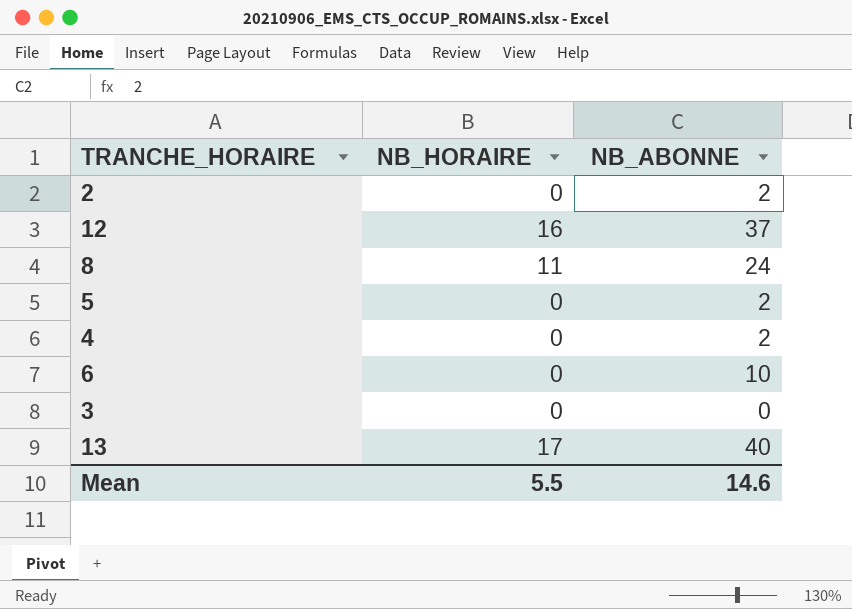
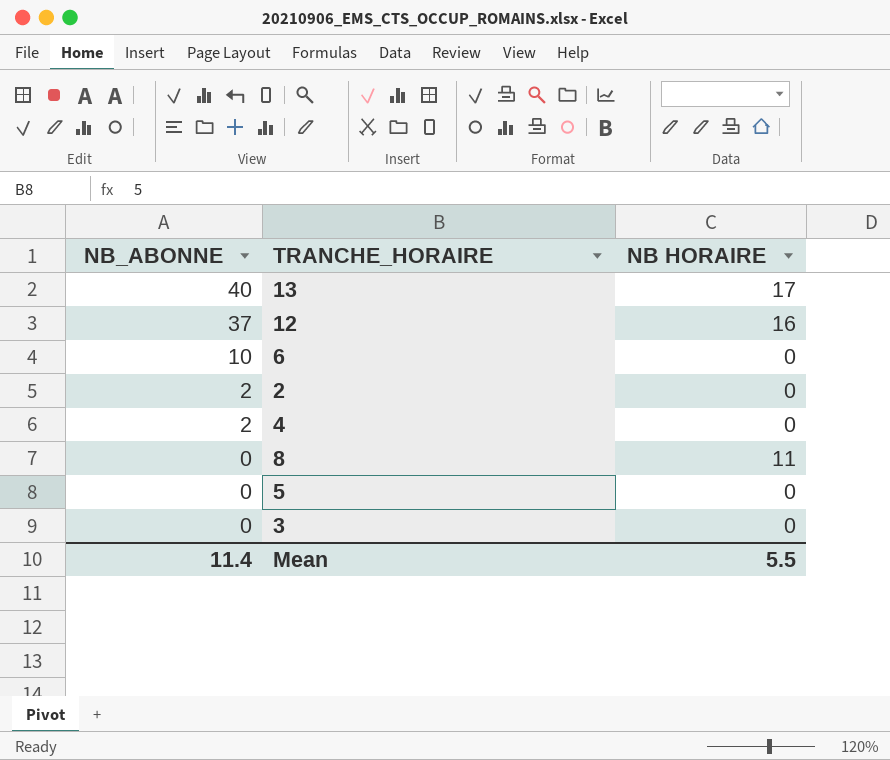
row order: none -> NB_ABONNE descending
column NB_ABONNE | position: 3 -> 1
column name: NB_HORAIRE -> NB HORAIRE
8 | NB_ABONNE: 24 -> 0
5 | NB_ABONNE: 2 -> 0
Mean | NB_ABONNE: 14.6 -> 11.4

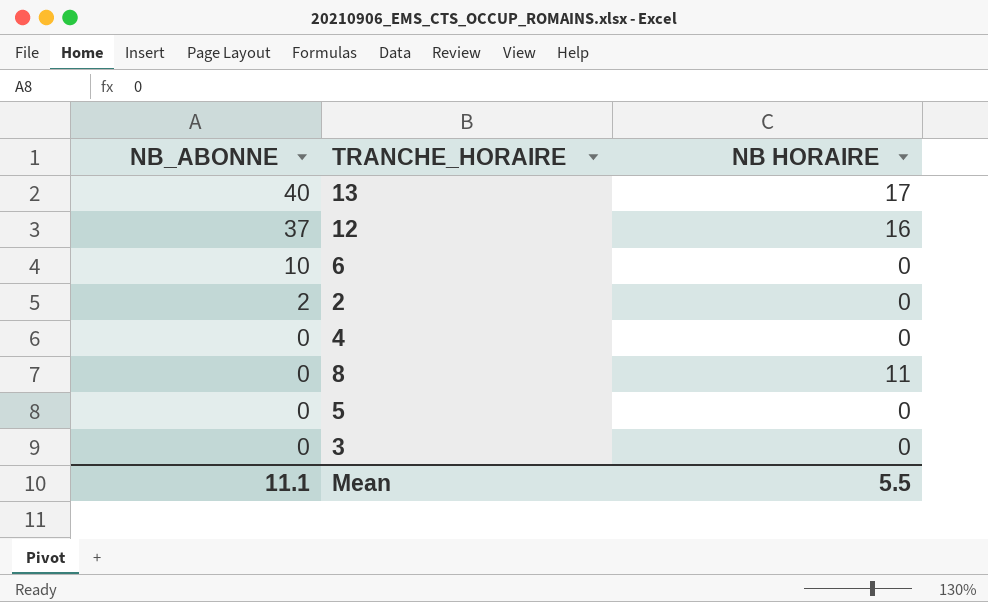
4 | NB_ABONNE: 2 -> 0
Mean | NB_ABONNE: 11.4 -> 11.1

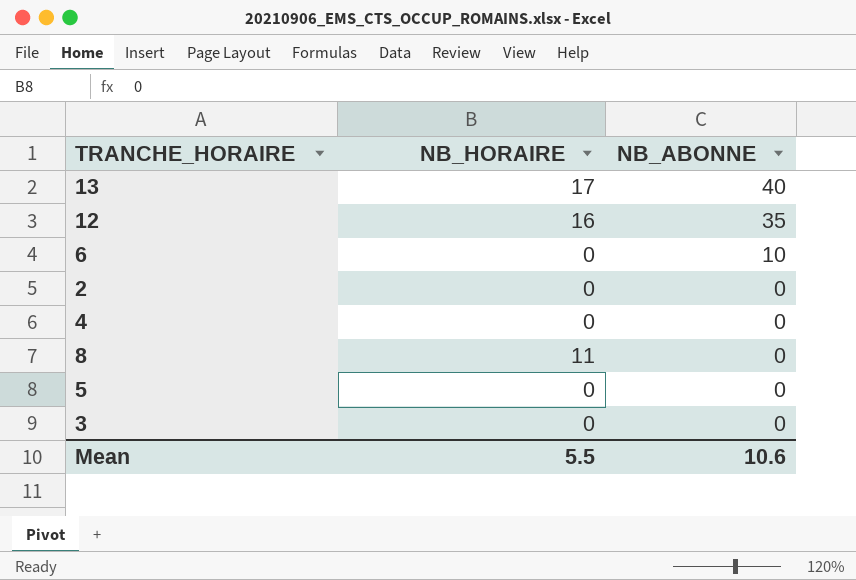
column name: NB HORAIRE -> NB_HORAIRE
column NB_ABONNE | position: 1 -> 3
12 | NB_ABONNE: 37 -> 35
2 | NB_ABONNE: 2 -> 0
Mean | NB_ABONNE: 11.1 -> 10.6

